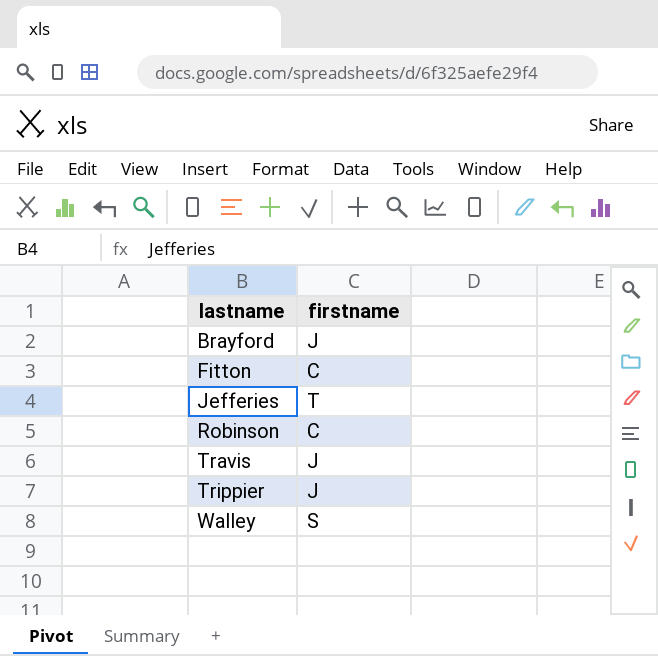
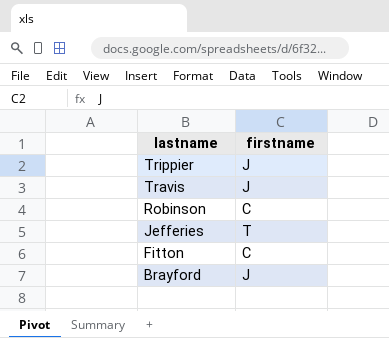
row order: lastname ascending -> lastname descending
row Walley: S -> none

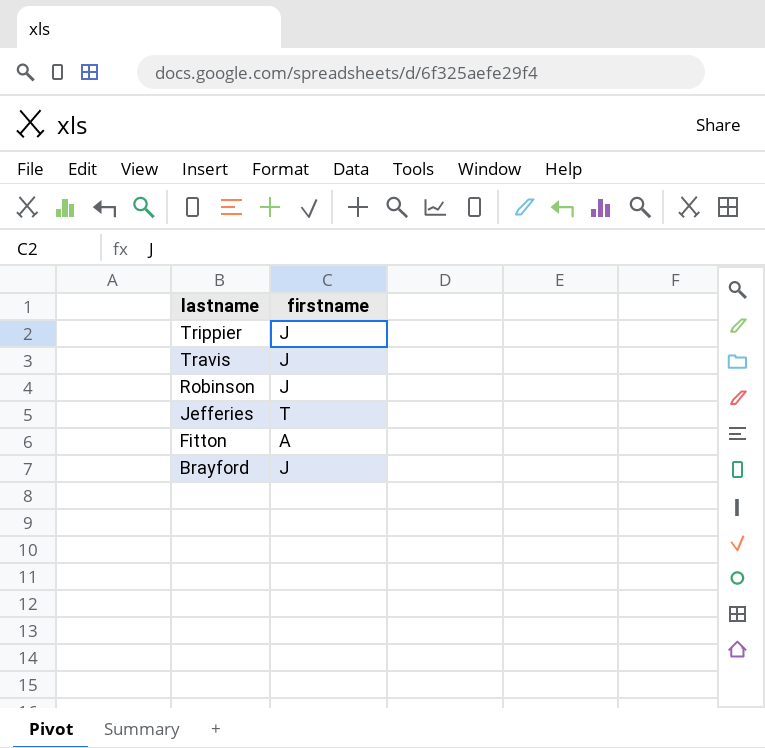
Robinson | firstname: C -> J
Fitton | firstname: C -> A

